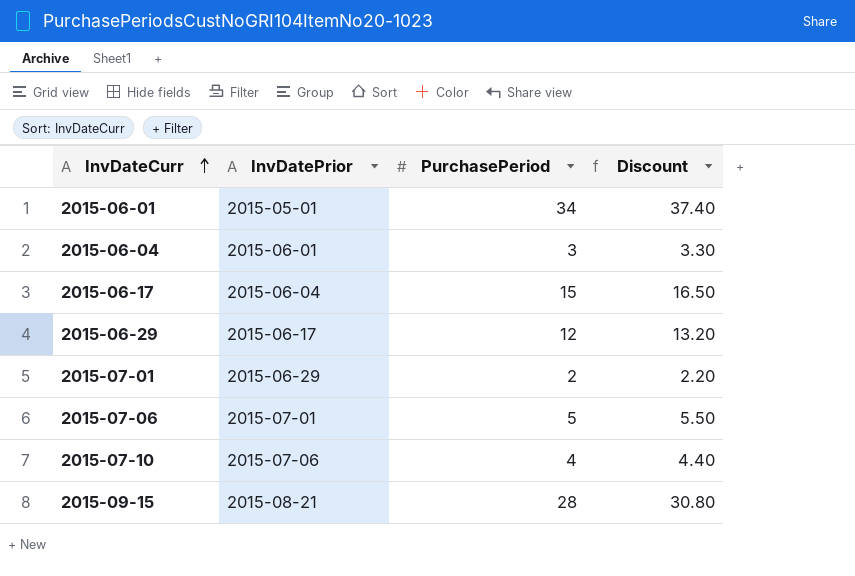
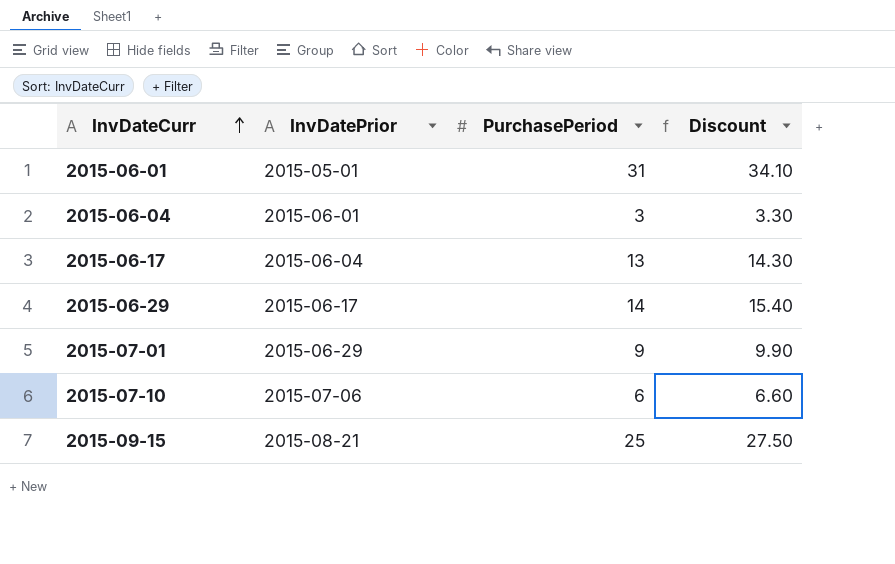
row 2015-07-06: 2015-07-01 | 5 | 5.50 -> none
2015-06-01 | PurchasePeriod: 34 -> 31
2015-06-01 | Discount: 37.40 -> 34.10
2015-06-17 | PurchasePeriod: 15 -> 13
2015-06-17 | Discount: 16.50 -> 14.30
2015-06-29 | PurchasePeriod: 12 -> 14
2015-06-29 | Discount: 13.20 -> 15.40
2015-07-01 | PurchasePeriod: 2 -> 9
2015-07-01 | Discount: 2.20 -> 9.90
2015-07-10 | PurchasePeriod: 4 -> 6
2015-07-10 | Discount: 4.40 -> 6.60
2015-09-15 | PurchasePeriod: 28 -> 25
2015-09-15 | Discount: 30.80 -> 27.50

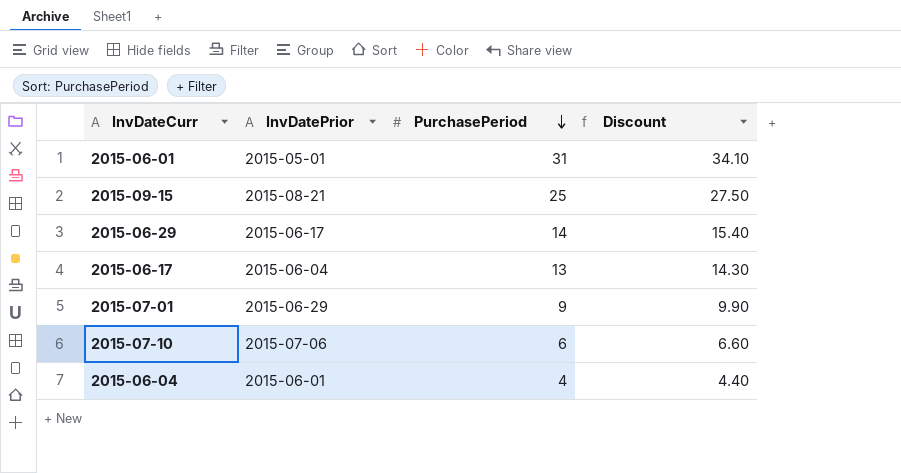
row order: InvDateCurr ascending -> PurchasePeriod descending
2015-06-04 | PurchasePeriod: 3 -> 4
2015-06-04 | Discount: 3.30 -> 4.40

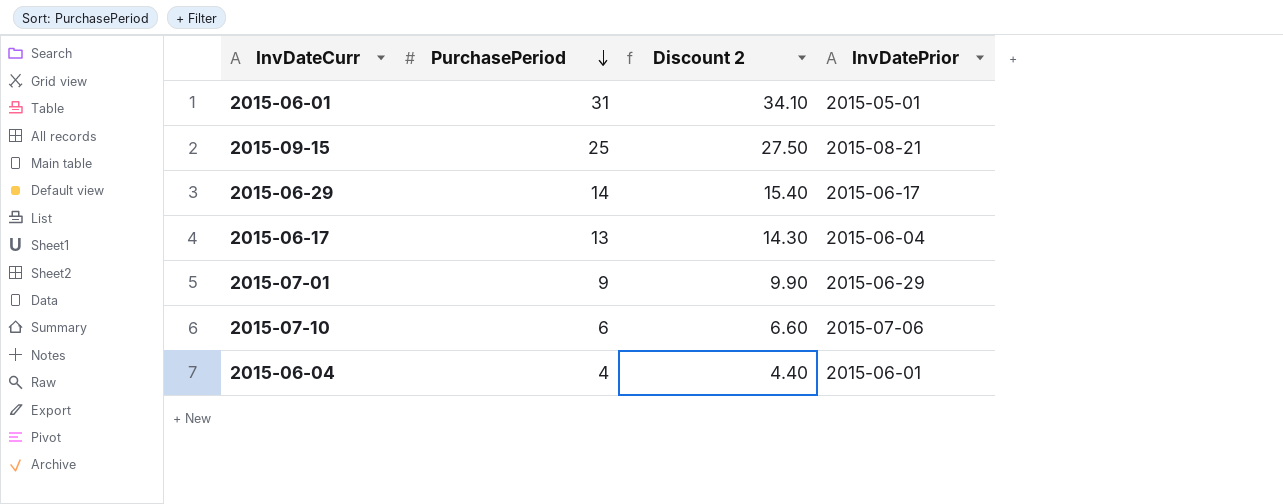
column name: Discount -> Discount 2
column InvDatePrior | position: 2 -> 4

